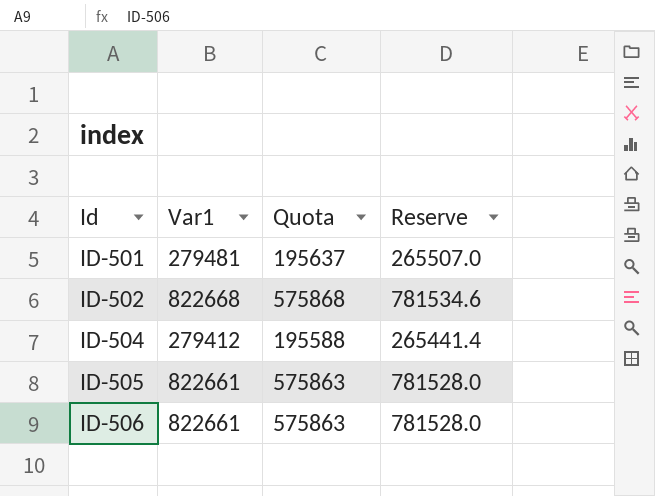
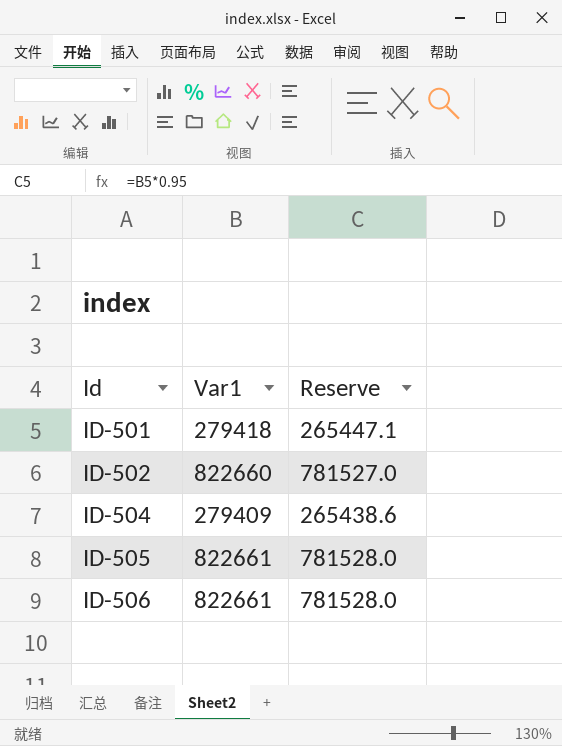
column Quota | formula: [Var1] * 0.7 -> none
ID-501 | Var1: 279481 -> 279418
ID-501 | Reserve: 265507.0 -> 265447.1
ID-502 | Var1: 822668 -> 822660
ID-502 | Reserve: 781534.6 -> 781527.0
ID-504 | Var1: 279412 -> 279409
ID-504 | Reserve: 265441.4 -> 265438.6

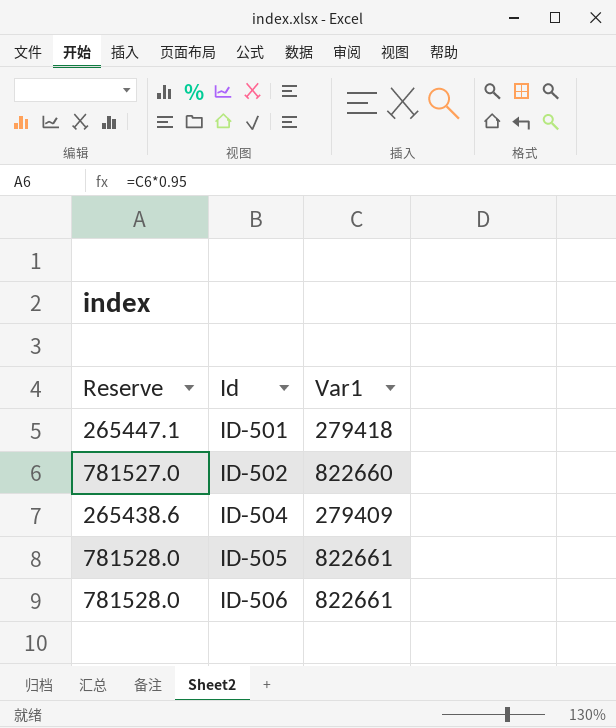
column Reserve | position: 3 -> 1

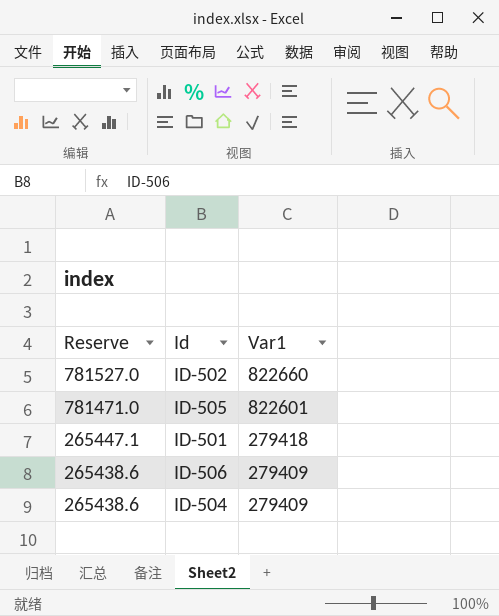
row order: Id ascending -> Reserve descending
ID-505 | Reserve: 781528.0 -> 781471.0
ID-505 | Var1: 822661 -> 822601
ID-506 | Reserve: 781528.0 -> 265438.6
ID-506 | Var1: 822661 -> 279409

